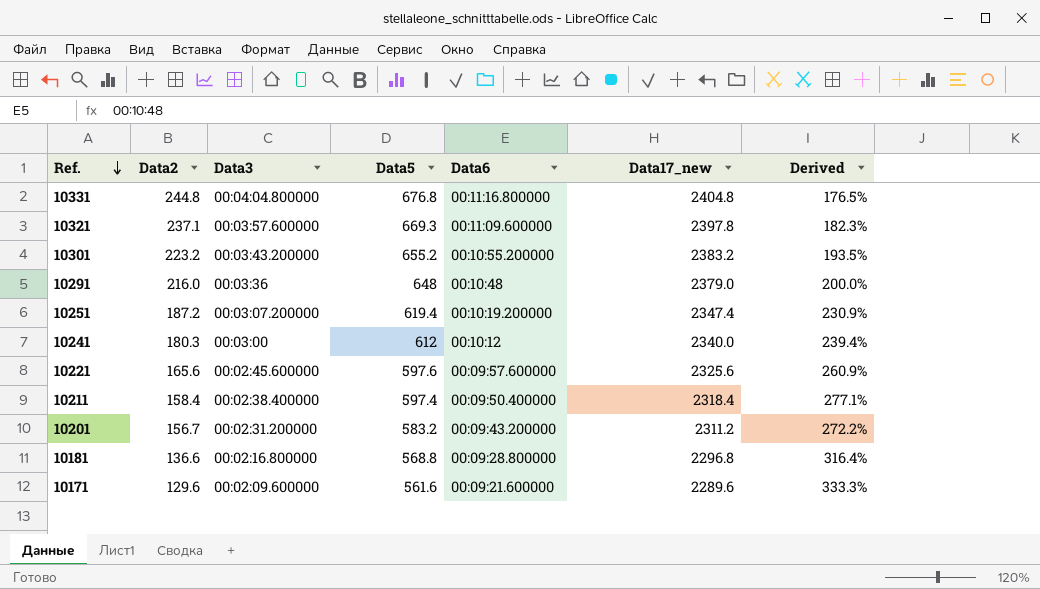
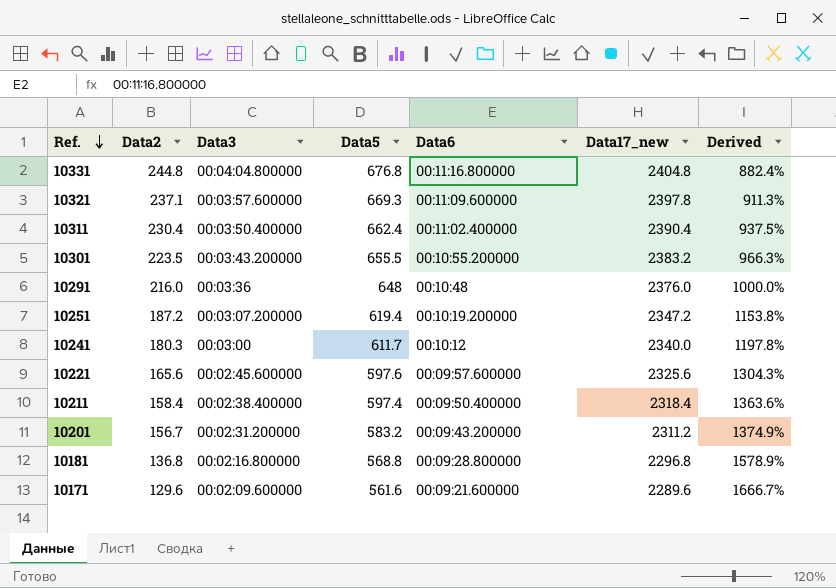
column Derived | formula: ([Data5] - [Data2]) / [Data2] -> ([Data17_new] - [Data2]) / [Data2]
row 10311: none -> 230.4 | 00:03:50.400000 | 662.4 | 00:11:02.400000 | 2390.4 | 937.5%
10301 | Data2: 223.2 -> 223.5
10301 | Data5: 655.2 -> 655.5
10291 | Data17_new: 2379.0 -> 2376.0
10251 | Data17_new: 2347.4 -> 2347.2
10241 | Data5: 612 -> 611.7
10181 | Data2: 136.6 -> 136.8

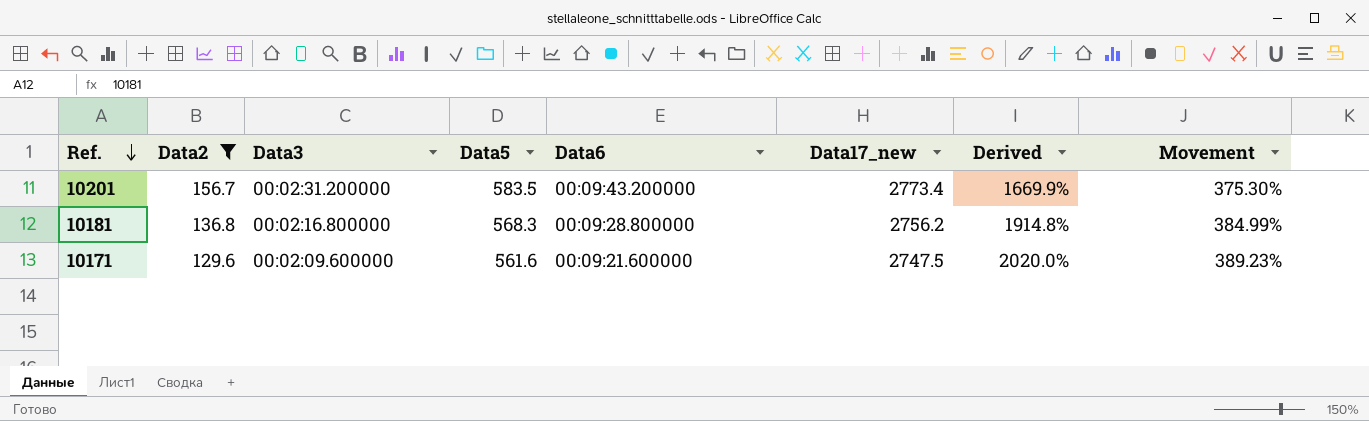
filter: none -> Data2 <= 156.7
column Movement | formula: none -> ([Data17_new] - [Data5]) / [Data5]
10201 | Data5: 583.2 -> 583.5
10201 | Data17_new: 2311.2 -> 2773.4
10201 | Derived: 1374.9% -> 1669.9%
10181 | Data5: 568.8 -> 568.3
10181 | Data17_new: 2296.8 -> 2756.2
10181 | Derived: 1578.9% -> 1914.8%
10171 | Data17_new: 2289.6 -> 2747.5
10171 | Derived: 1666.7% -> 2020.0%

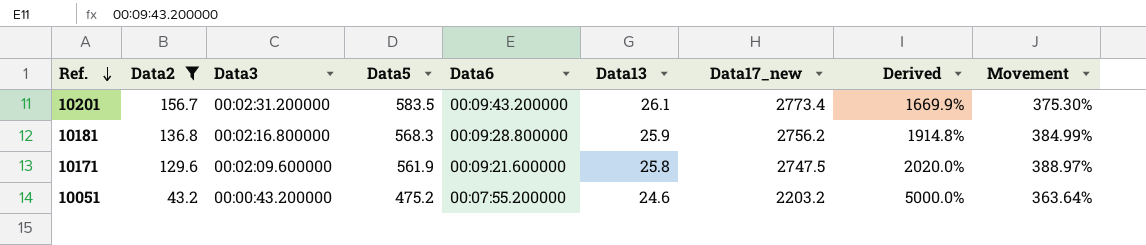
column Data13 | position: none -> 6
10171 | Data5: 561.6 -> 561.9
10171 | Movement: 389.23% -> 388.97%
row 10051: none -> 43.2 | 00:00:43.200000 | 475.2 | 00:07:55.200000 | 24.6 | 2203.2 | 5000.0% | 363.64%

